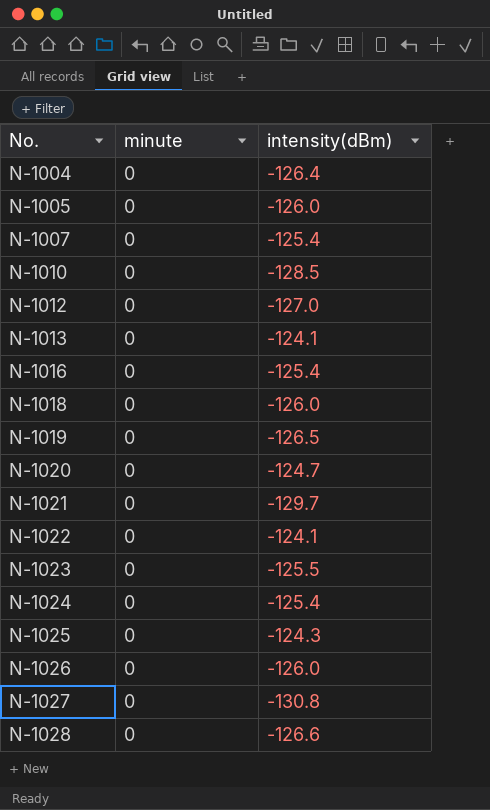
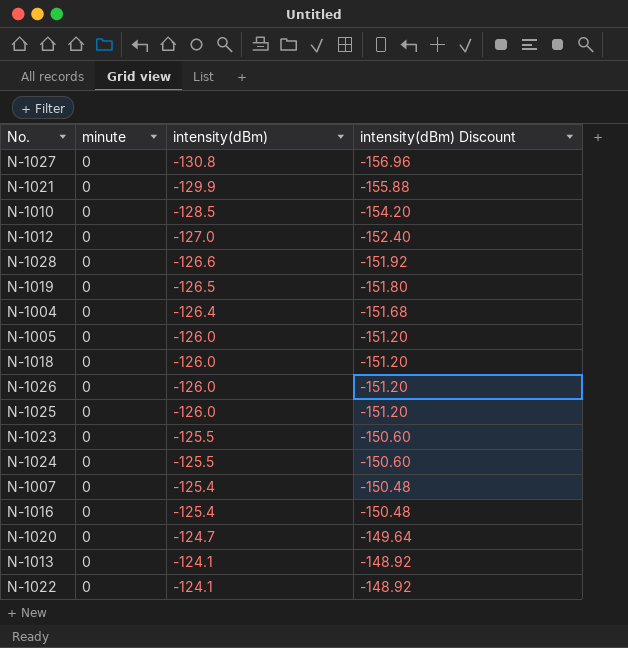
row order: No. ascending -> intensity(dBm) ascending
column intensity(dBm) Discount | formula: none -> [intensity(dBm)] * 1.2
N-1021 | intensity(dBm): -129.7 -> -129.9
N-1025 | intensity(dBm): -124.3 -> -126.0
N-1024 | intensity(dBm): -125.4 -> -125.5

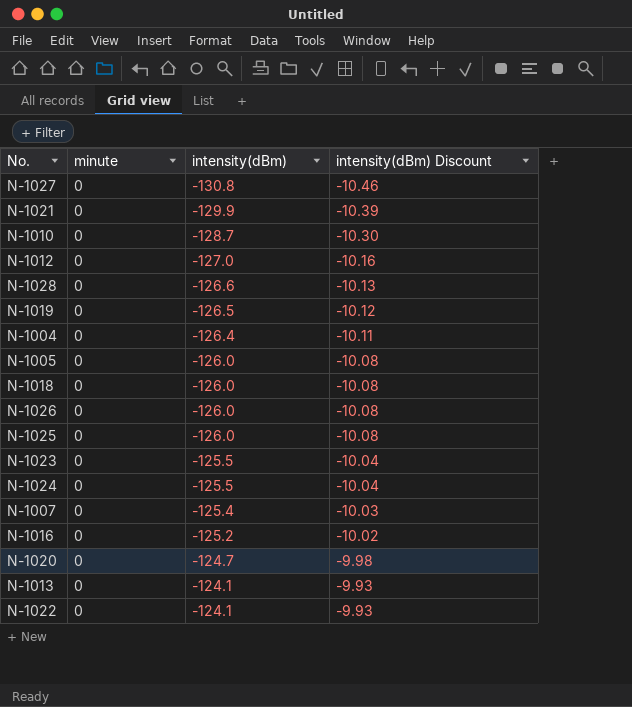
column intensity(dBm) Discount | formula: [intensity(dBm)] * 1.2 -> [intensity(dBm)] * 0.08
N-1010 | intensity(dBm): -128.5 -> -128.7
N-1016 | intensity(dBm): -125.4 -> -125.2

